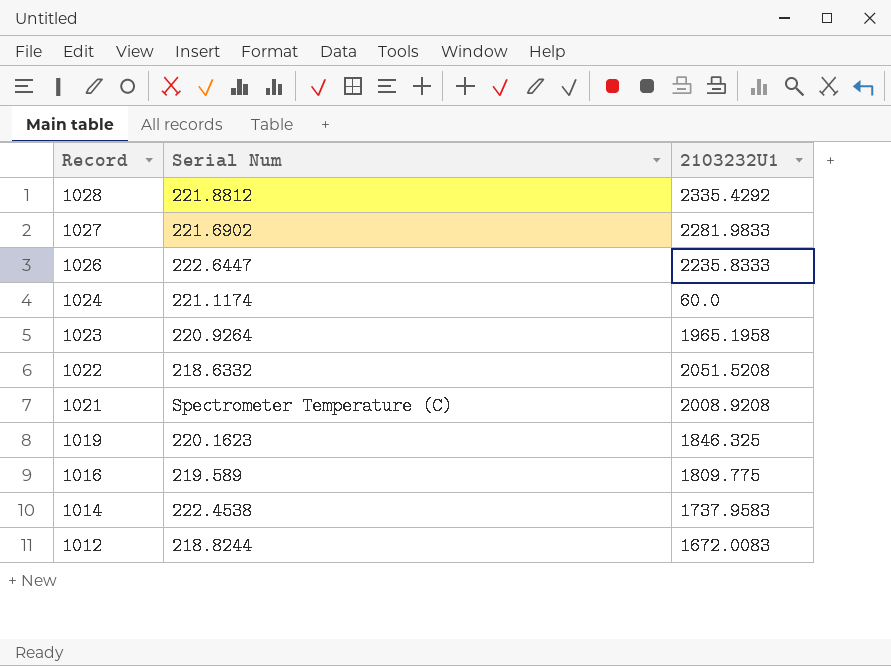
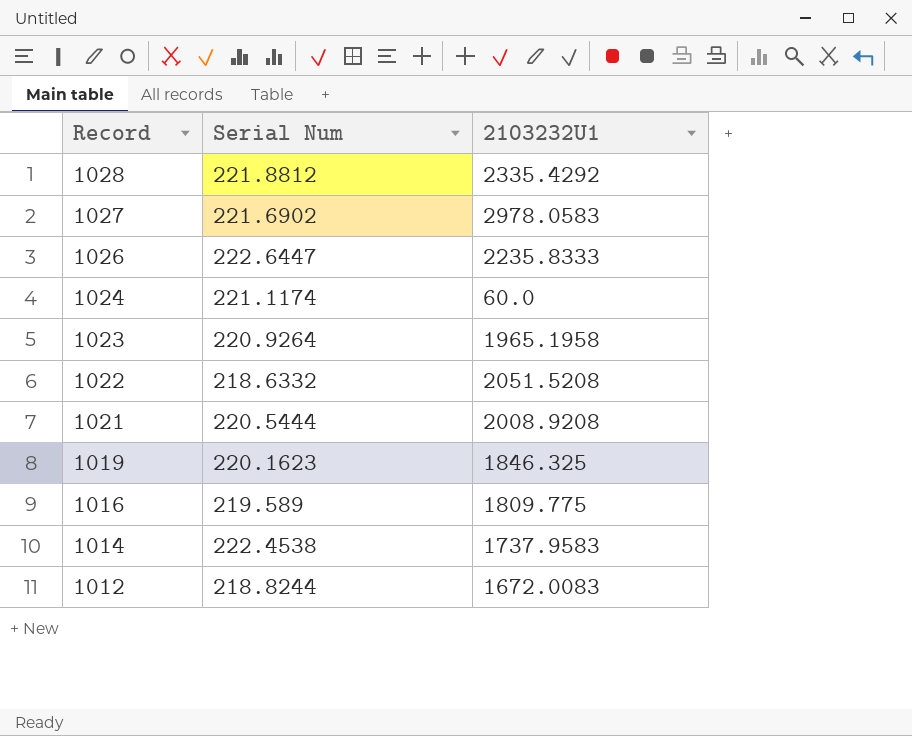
1027 | 2103232U1: 2281.9833 -> 2978.0583
1021 | Serial Num: Spectrometer Temperature (C) -> 220.5444

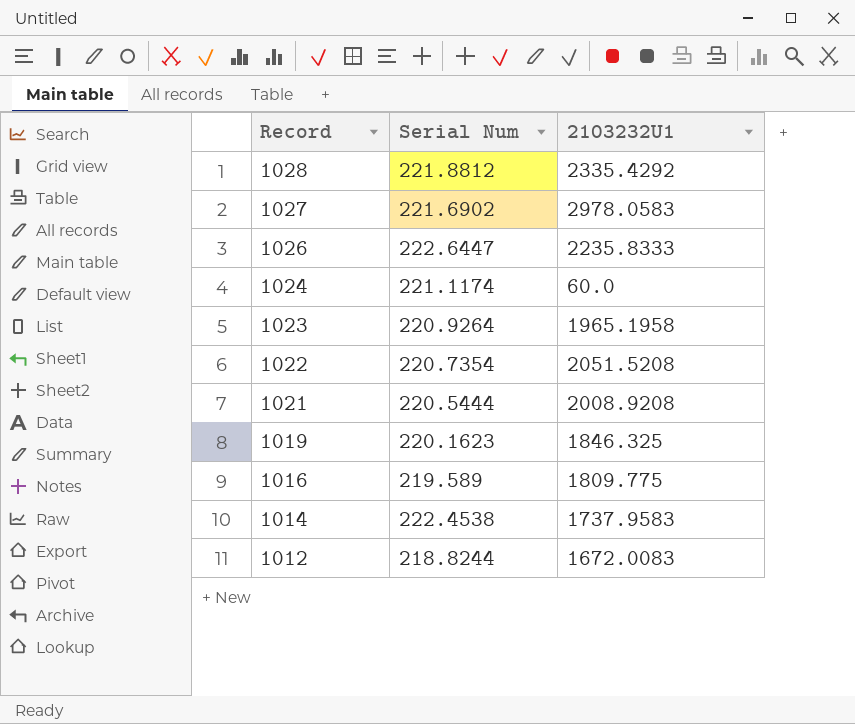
1022 | Serial Num: 218.6332 -> 220.7354

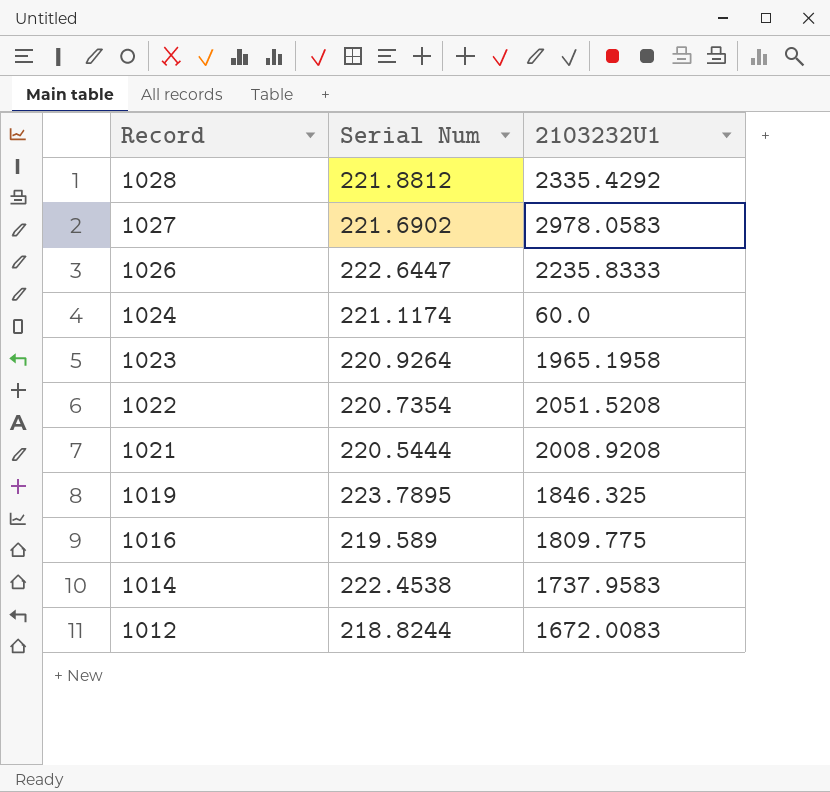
1019 | Serial Num: 220.1623 -> 223.7895

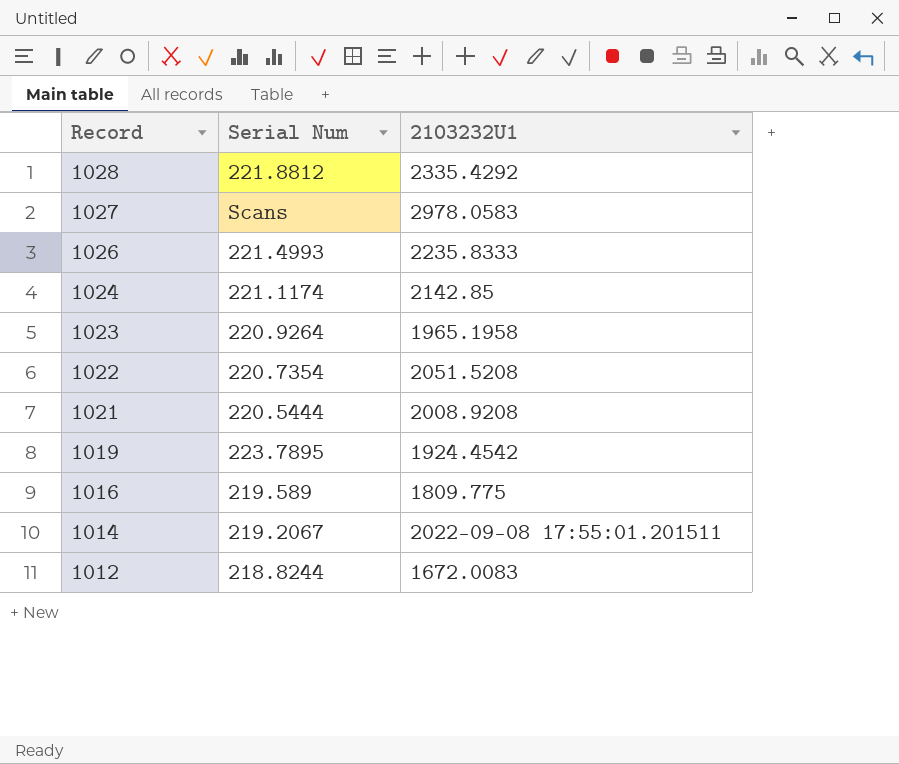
1027 | Serial Num: 221.6902 -> Scans
1026 | Serial Num: 222.6447 -> 221.4993
1024 | 2103232U1: 60.0 -> 2142.85
1019 | 2103232U1: 1846.325 -> 1924.4542
1014 | Serial Num: 222.4538 -> 219.2067
1014 | 2103232U1: 1737.9583 -> 2022-09-08 17:55:01.201511

